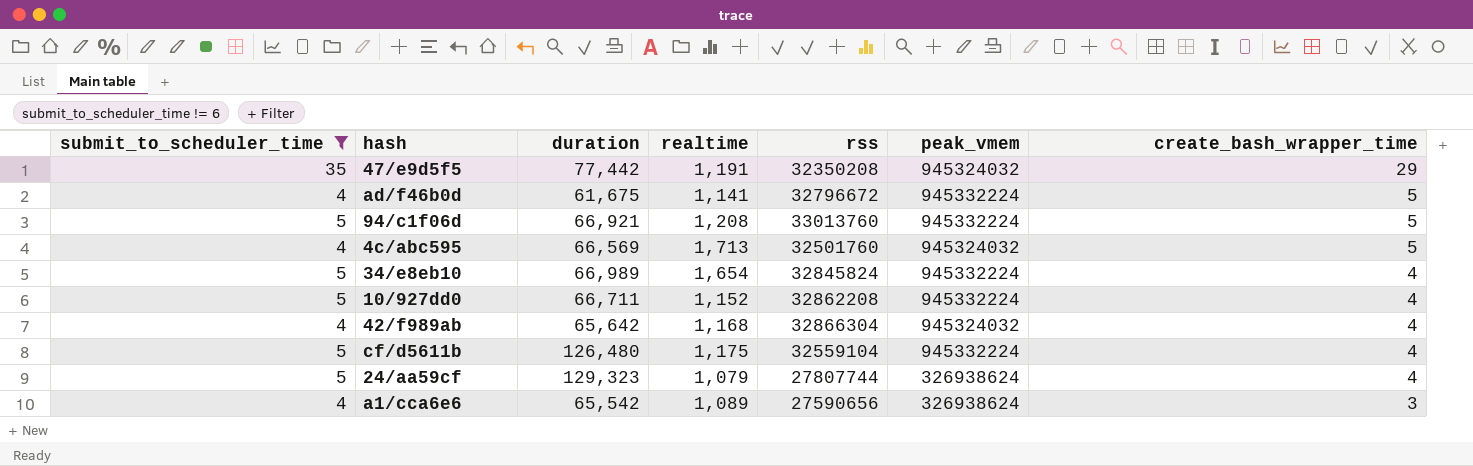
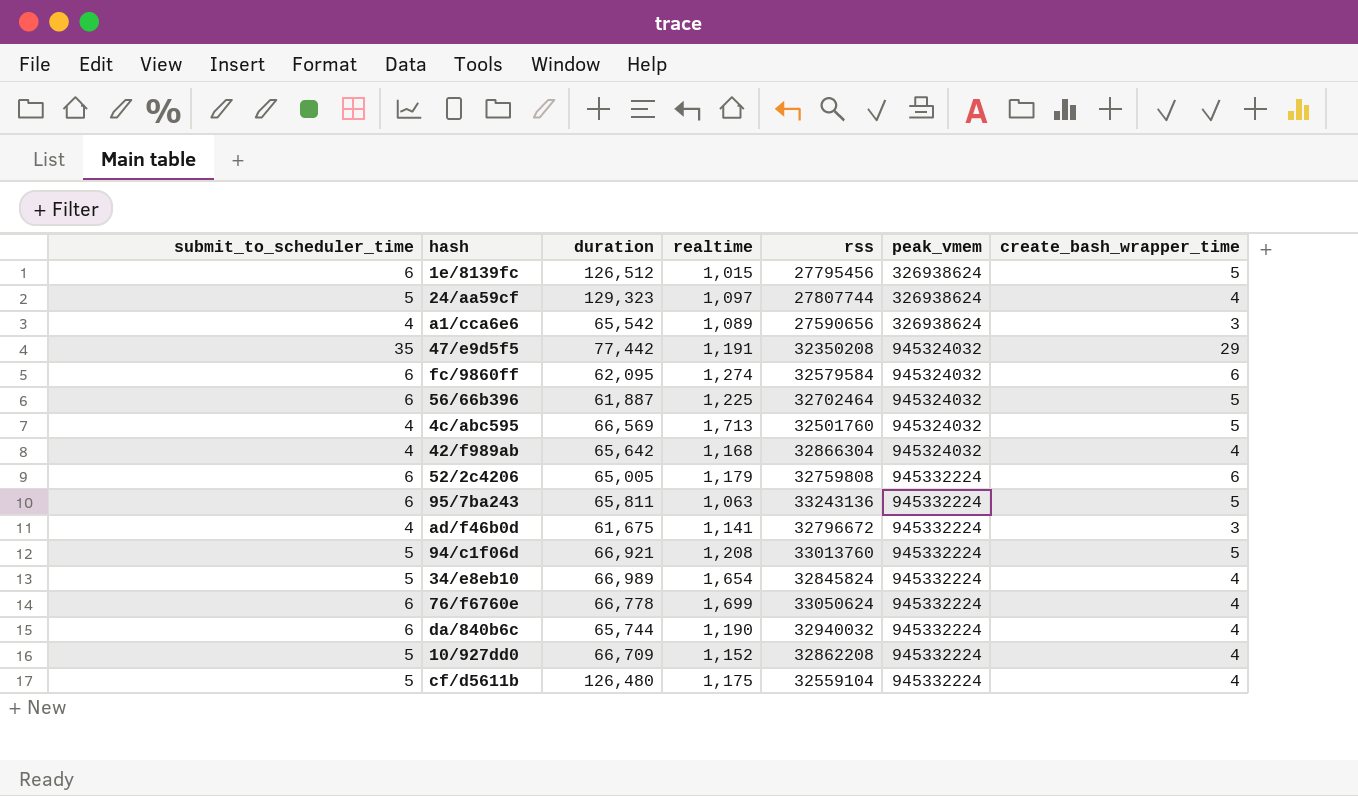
filter: submit_to_scheduler_time != 6 -> none
row order: create_bash_wrapper_time descending -> peak_vmem ascending
24/aa59cf | realtime: 1,079 -> 1,097
ad/f46b0d | create_bash_wrapper_time: 5 -> 3
10/927dd0 | duration: 66,711 -> 66,709

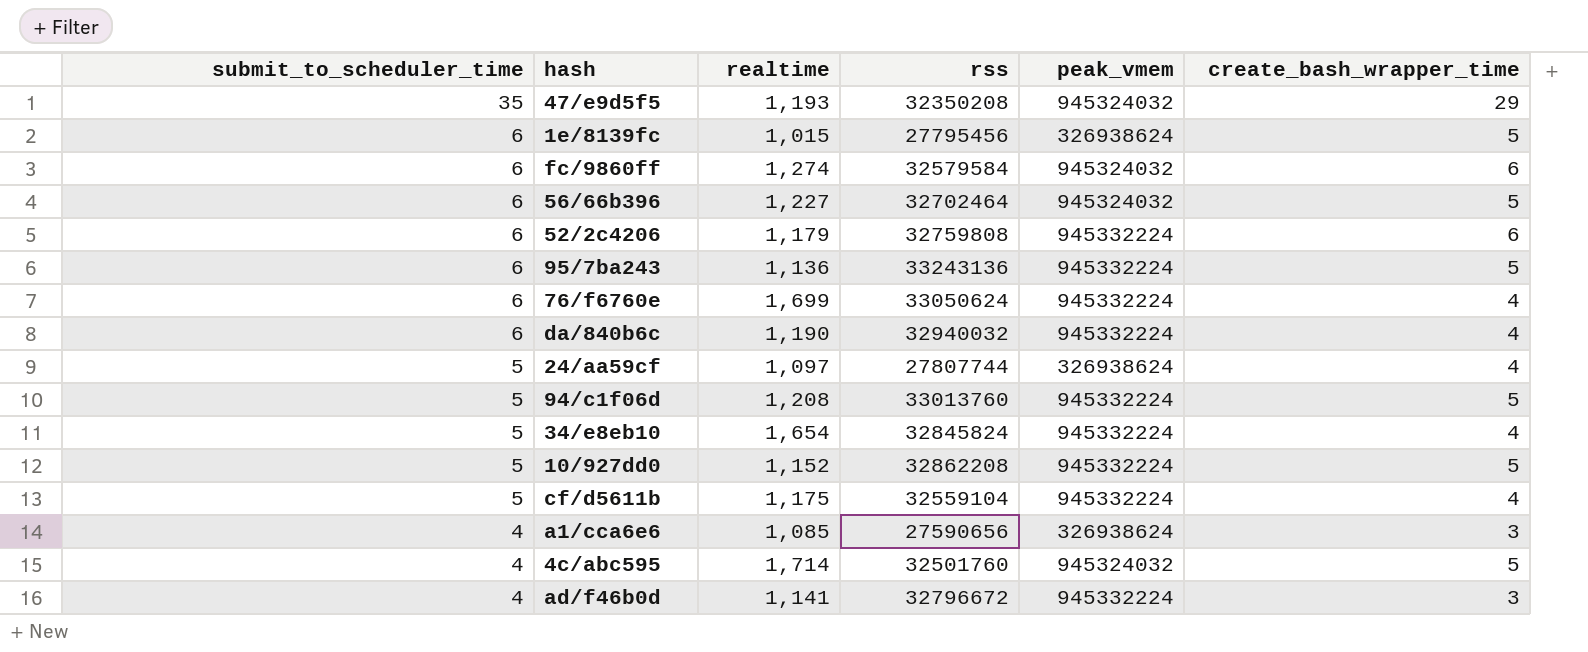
row order: peak_vmem ascending -> submit_to_scheduler_time descending
column duration | position: 3 -> none
row 42/f989ab: 4 | 65,642 | 1,168 | 32866304 | 945324032 | 4 -> none
47/e9d5f5 | realtime: 1,191 -> 1,193
56/66b396 | realtime: 1,225 -> 1,227
95/7ba243 | realtime: 1,063 -> 1,136
10/927dd0 | create_bash_wrapper_time: 4 -> 5
a1/cca6e6 | realtime: 1,089 -> 1,085
4c/abc595 | realtime: 1,713 -> 1,714

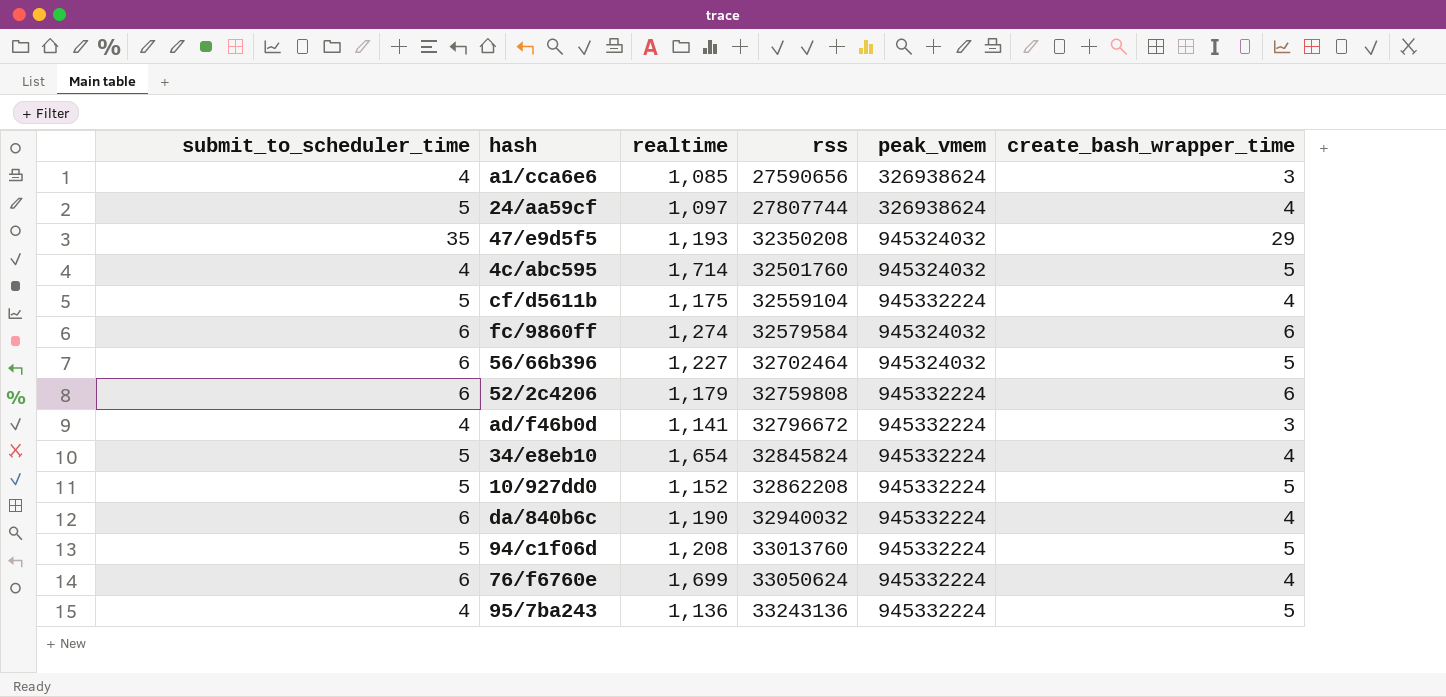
row order: submit_to_scheduler_time descending -> rss ascending
row 1e/8139fc: 6 | 1,015 | 27795456 | 326938624 | 5 -> none
95/7ba243 | submit_to_scheduler_time: 6 -> 4

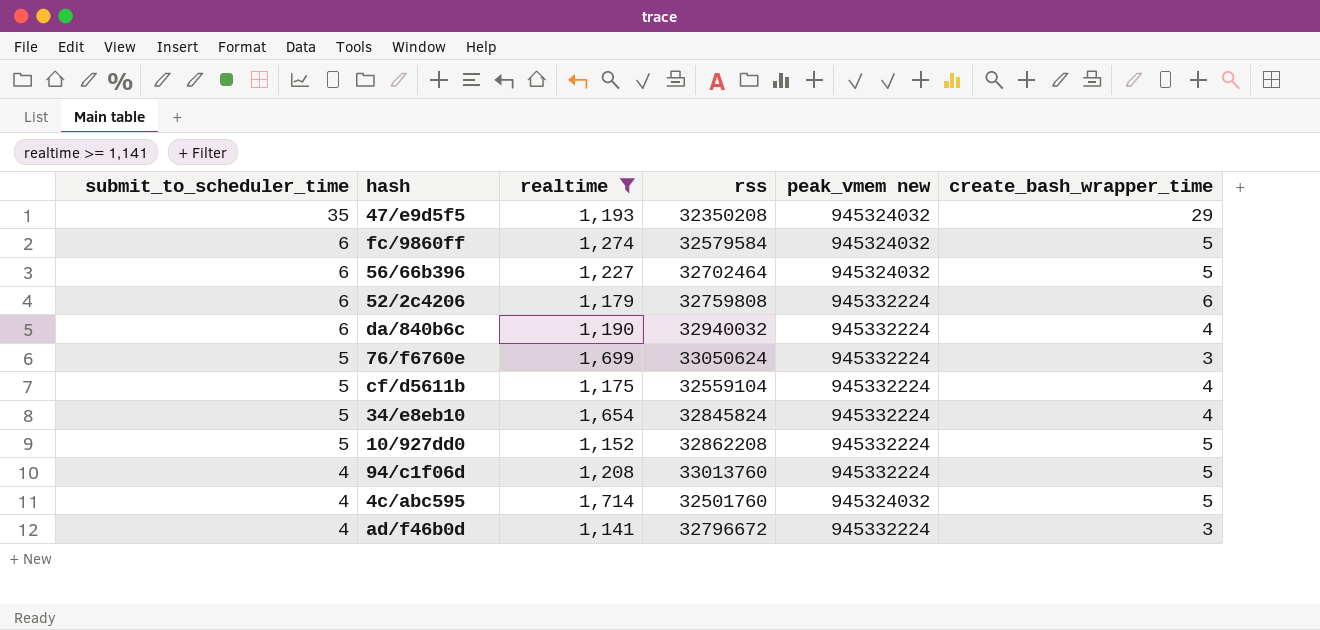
filter: none -> realtime >= 1,141
row order: rss ascending -> submit_to_scheduler_time descending
column name: peak_vmem -> peak_vmem new
fc/9860ff | create_bash_wrapper_time: 6 -> 5
76/f6760e | submit_to_scheduler_time: 6 -> 5
76/f6760e | create_bash_wrapper_time: 4 -> 3
94/c1f06d | submit_to_scheduler_time: 5 -> 4

